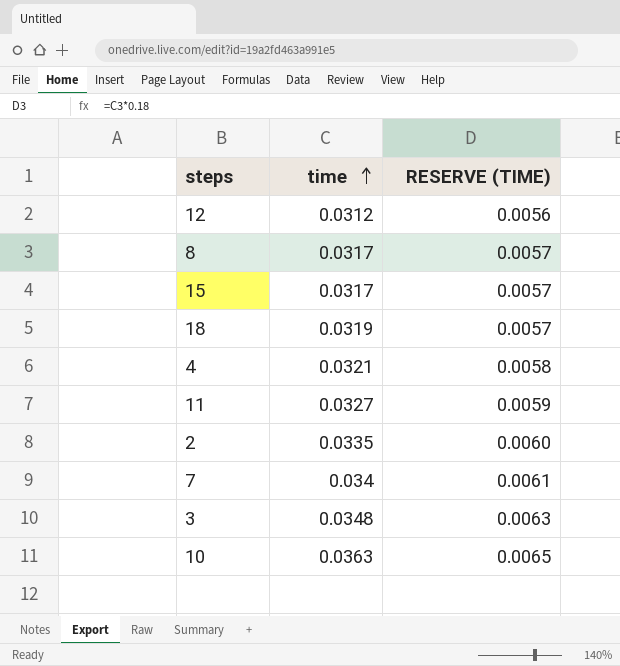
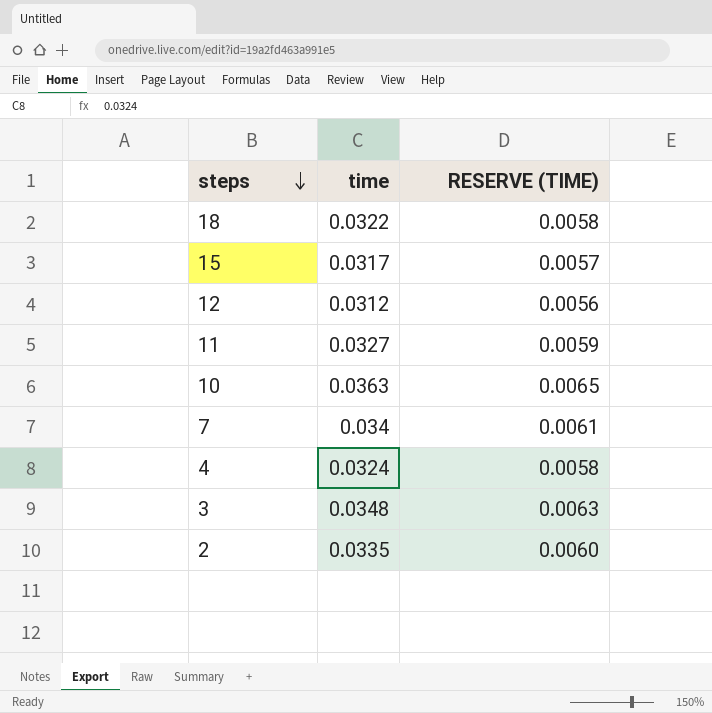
row order: time ascending -> steps descending
row 8: 0.0317 | 0.0057 -> none
18 | time: 0.0319 -> 0.0322
18 | RESERVE (TIME): 0.0057 -> 0.0058
4 | time: 0.0321 -> 0.0324

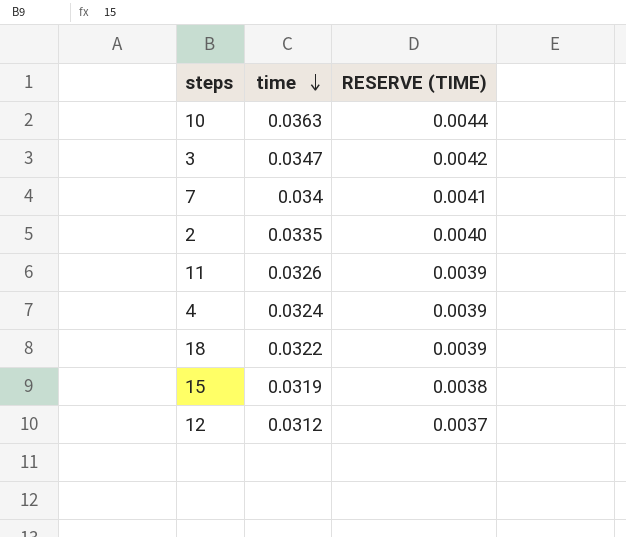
row order: steps descending -> time descending
column RESERVE (TIME) | formula: [time] * 0.18 -> [time] * 0.12
3 | time: 0.0348 -> 0.0347
11 | time: 0.0327 -> 0.0326
15 | time: 0.0317 -> 0.0319

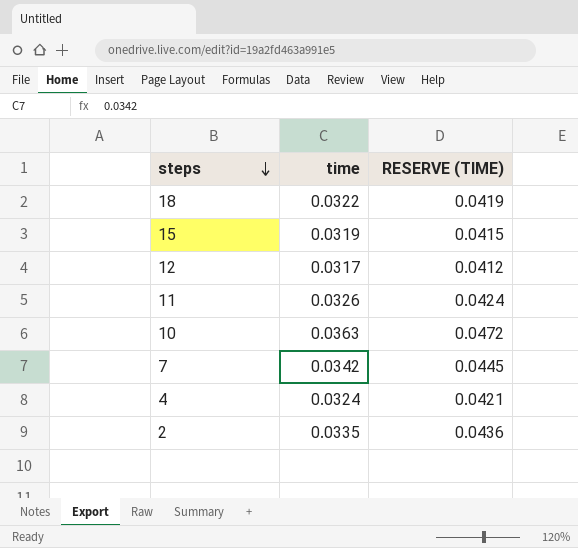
row order: time descending -> steps descending
column RESERVE (TIME) | formula: [time] * 0.12 -> [time] * 1.3
row 3: 0.0347 | 0.0042 -> none
12 | time: 0.0312 -> 0.0317
7 | time: 0.034 -> 0.0342

